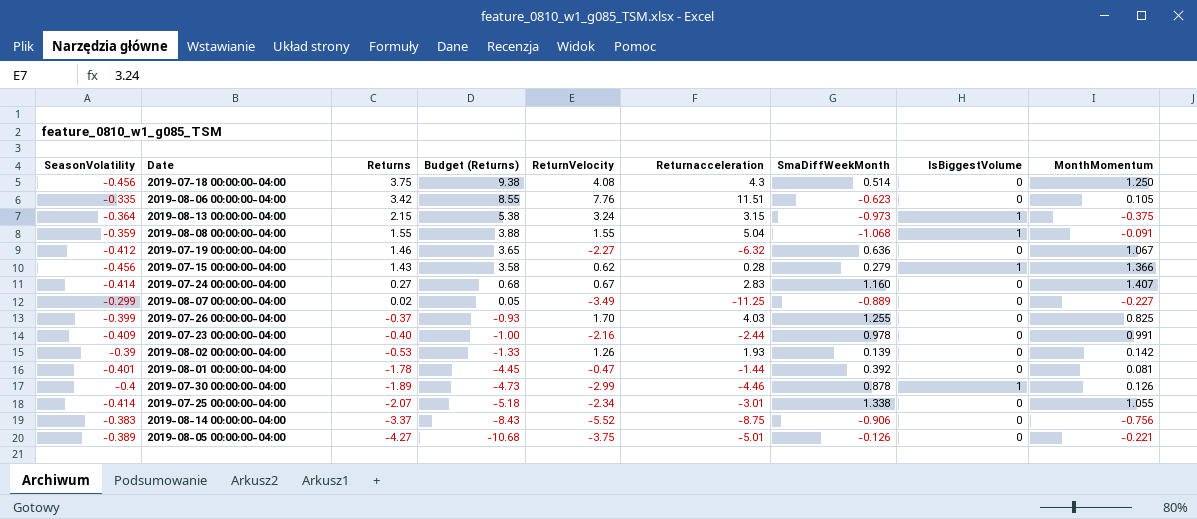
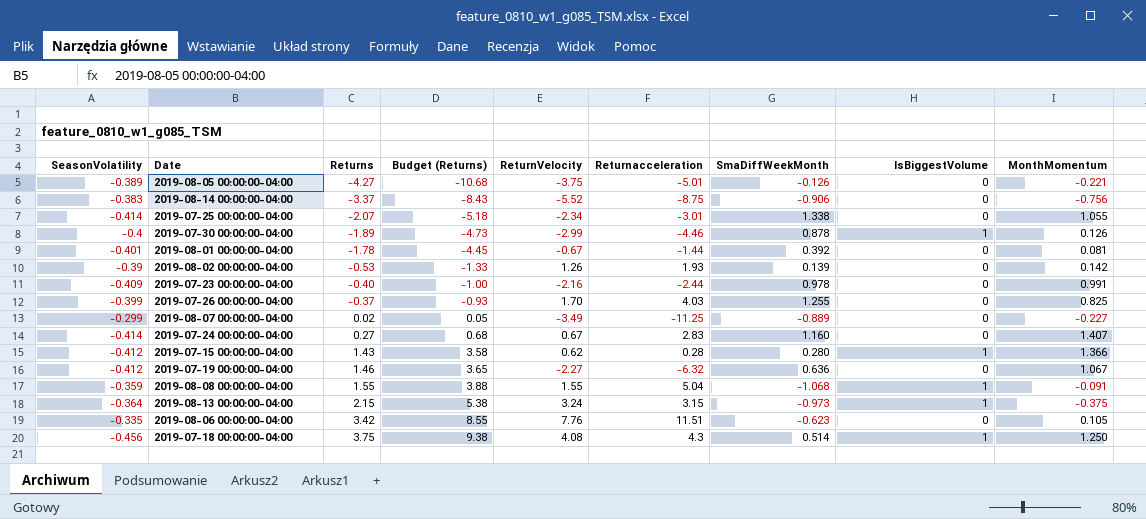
row order: Returns descending -> Returns ascending
2019-08-01 00:00:00-04:00 | ReturnVelocity: -0.47 -> -0.67
2019-07-15 00:00:00-04:00 | SeasonVolatility: -0.456 -> -0.412
2019-07-15 00:00:00-04:00 | SmaDiffWeekMonth: 0.279 -> 0.280
2019-07-18 00:00:00-04:00 | IsBiggestVolume: 0 -> 1

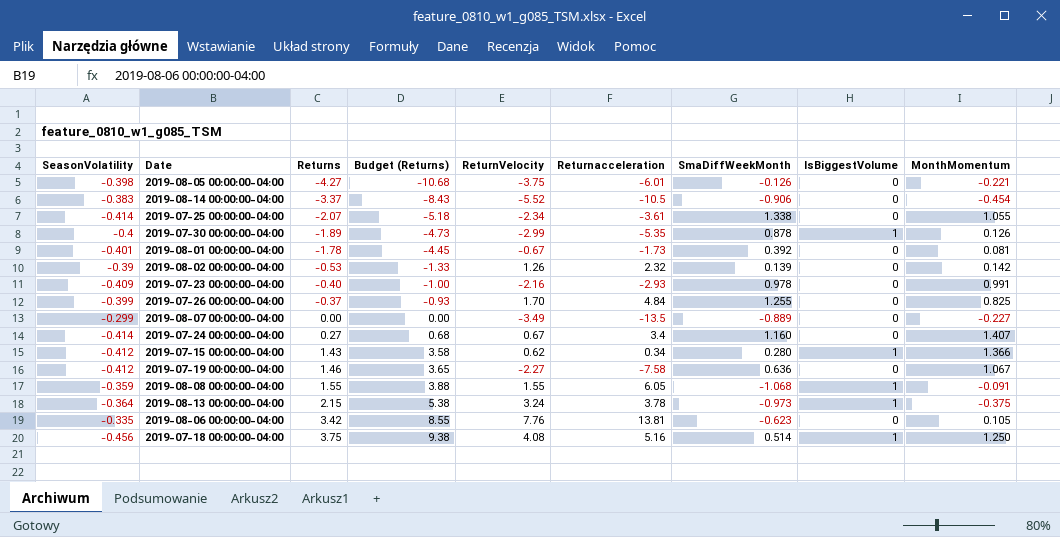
2019-08-05 00:00:00-04:00 | SeasonVolatility: -0.389 -> -0.398
2019-08-05 00:00:00-04:00 | Returnacceleration: -5.01 -> -6.01
2019-08-14 00:00:00-04:00 | Returnacceleration: -8.75 -> -10.5
2019-08-14 00:00:00-04:00 | MonthMomentum: -0.756 -> -0.454
2019-07-25 00:00:00-04:00 | Returnacceleration: -3.01 -> -3.61
2019-07-30 00:00:00-04:00 | Returnacceleration: -4.46 -> -5.35
2019-08-01 00:00:00-04:00 | Returnacceleration: -1.44 -> -1.73
2019-08-02 00:00:00-04:00 | Returnacceleration: 1.93 -> 2.32
2019-07-23 00:00:00-04:00 | Returnacceleration: -2.44 -> -2.93
2019-07-26 00:00:00-04:00 | Returnacceleration: 4.03 -> 4.84
2019-08-07 00:00:00-04:00 | Returns: 0.02 -> 0.00
2019-08-07 00:00:00-04:00 | Budget (Returns): 0.05 -> 0.00
2019-08-07 00:00:00-04:00 | Returnacceleration: -11.25 -> -13.5
2019-07-24 00:00:00-04:00 | Returnacceleration: 2.83 -> 3.4
2019-07-15 00:00:00-04:00 | Returnacceleration: 0.28 -> 0.34
2019-07-19 00:00:00-04:00 | Returnacceleration: -6.32 -> -7.58
2019-08-08 00:00:00-04:00 | Returnacceleration: 5.04 -> 6.05
2019-08-13 00:00:00-04:00 | Returnacceleration: 3.15 -> 3.78
2019-08-06 00:00:00-04:00 | Returnacceleration: 11.51 -> 13.81
2019-07-18 00:00:00-04:00 | Returnacceleration: 4.3 -> 5.16

